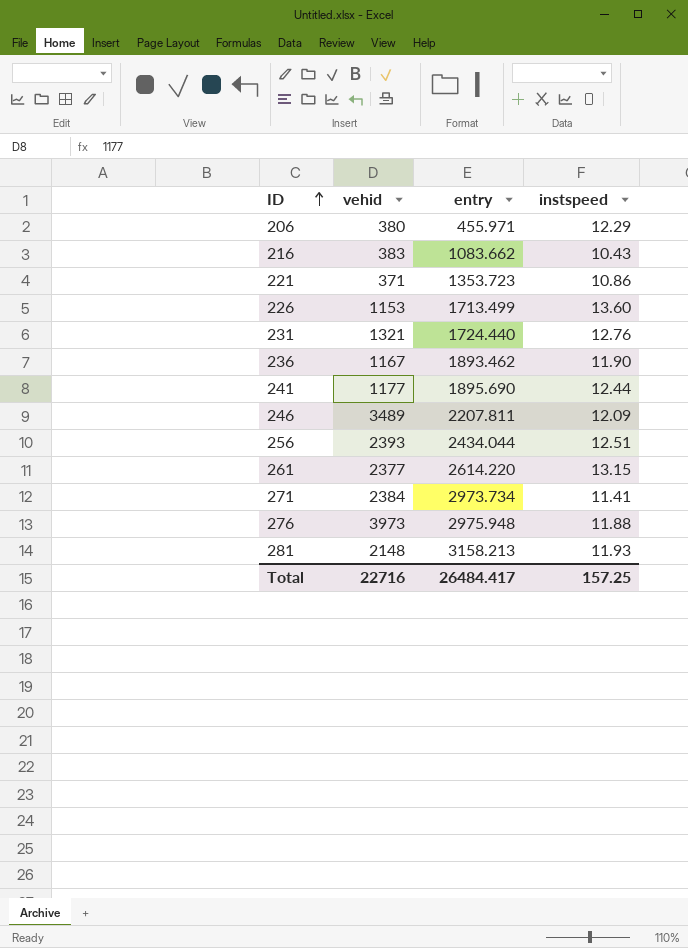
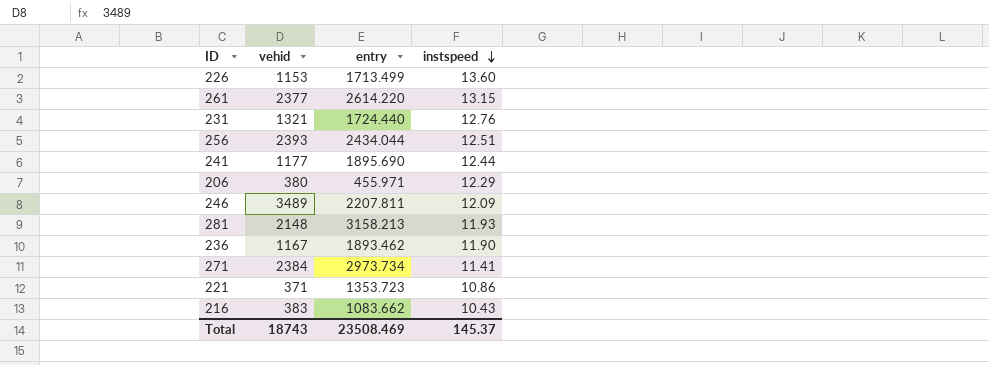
row order: ID ascending -> instspeed descending
row 276: 3973 | 2975.948 | 11.88 -> none
Total | vehid: 22716 -> 18743
Total | entry: 26484.417 -> 23508.469
Total | instspeed: 157.25 -> 145.37

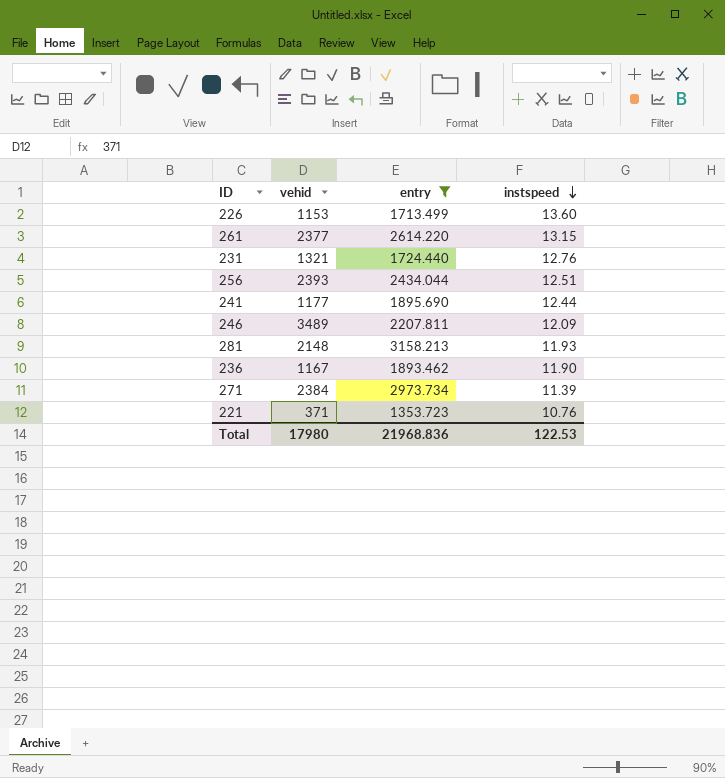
filter: none -> entry >= 1353.723
271 | instspeed: 11.41 -> 11.39
221 | instspeed: 10.86 -> 10.76
Total | vehid: 18743 -> 17980
Total | entry: 23508.469 -> 21968.836
Total | instspeed: 145.37 -> 122.53

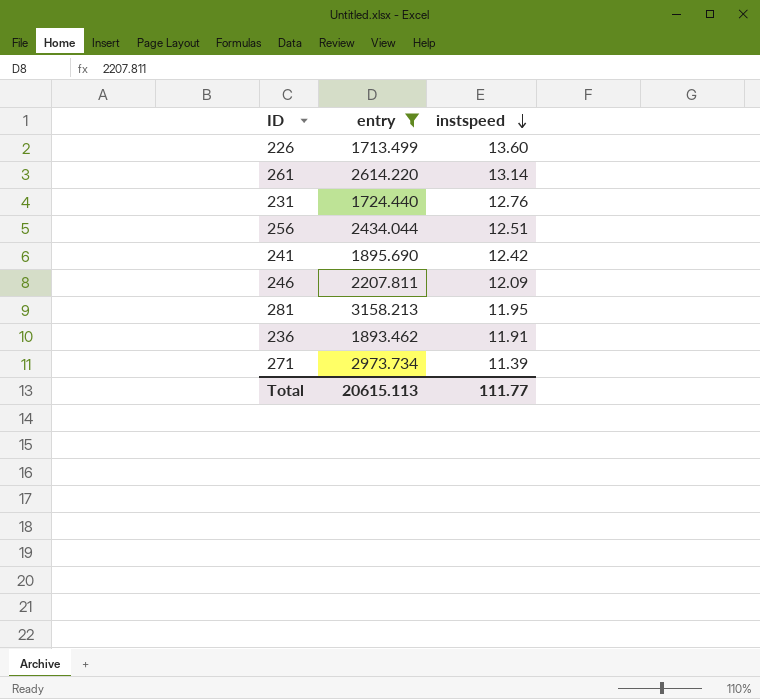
column vehid | position: 2 -> none
row 221: 371 | 1353.723 | 10.76 -> none
261 | instspeed: 13.15 -> 13.14
241 | instspeed: 12.44 -> 12.42
281 | instspeed: 11.93 -> 11.95
236 | instspeed: 11.90 -> 11.91
Total | entry: 21968.836 -> 20615.113
Total | instspeed: 122.53 -> 111.77

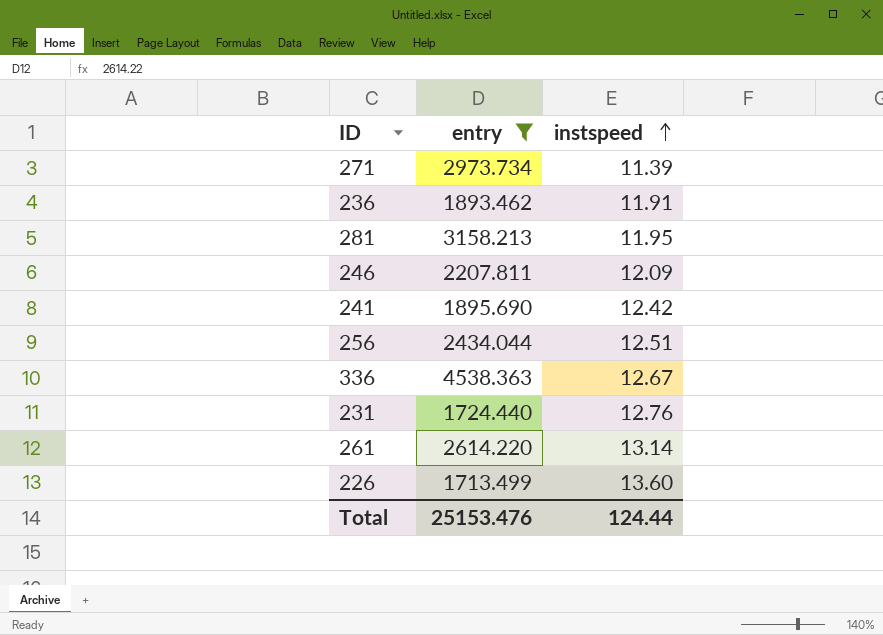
row order: instspeed descending -> instspeed ascending
row 336: none -> 4538.363 | 12.67
Total | entry: 20615.113 -> 25153.476
Total | instspeed: 111.77 -> 124.44

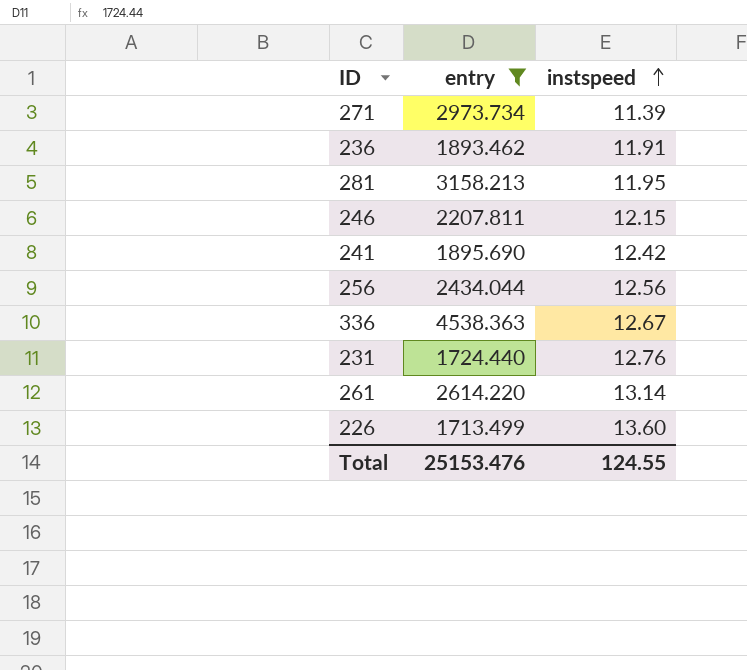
246 | instspeed: 12.09 -> 12.15
256 | instspeed: 12.51 -> 12.56
Total | instspeed: 124.44 -> 124.55

